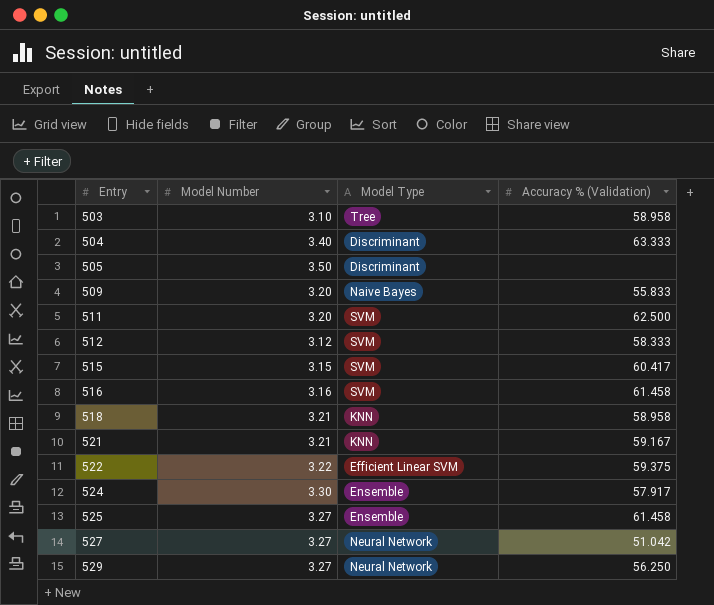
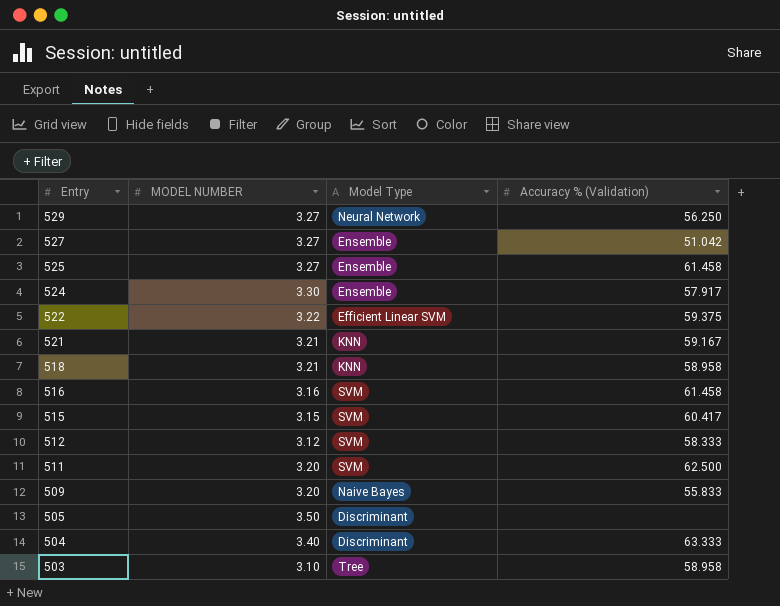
row order: Entry ascending -> Entry descending
column name: Model Number -> MODEL NUMBER
527 | Model Type: Neural Network -> Ensemble

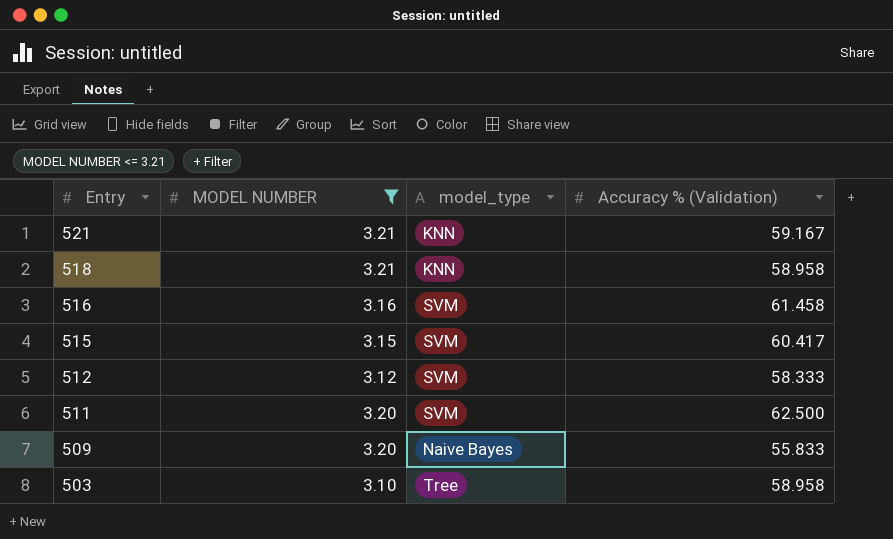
filter: none -> MODEL NUMBER <= 3.21
column name: Model Type -> model_type

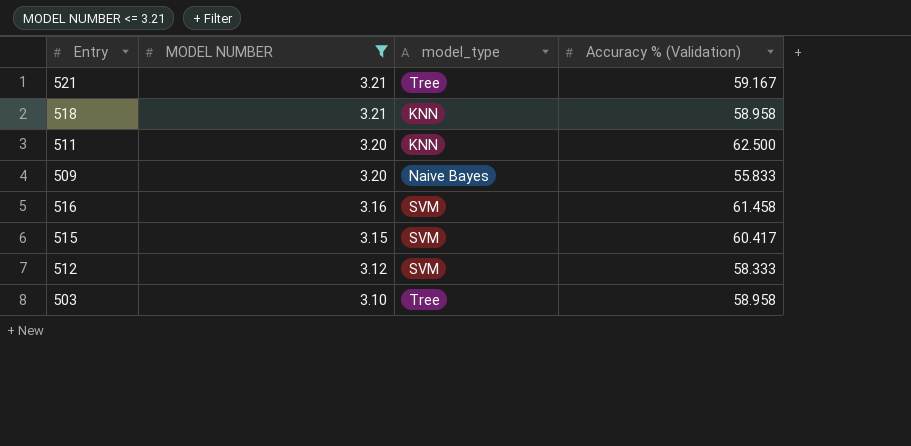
row order: Entry descending -> MODEL NUMBER descending
521 | model_type: KNN -> Tree
511 | model_type: SVM -> KNN

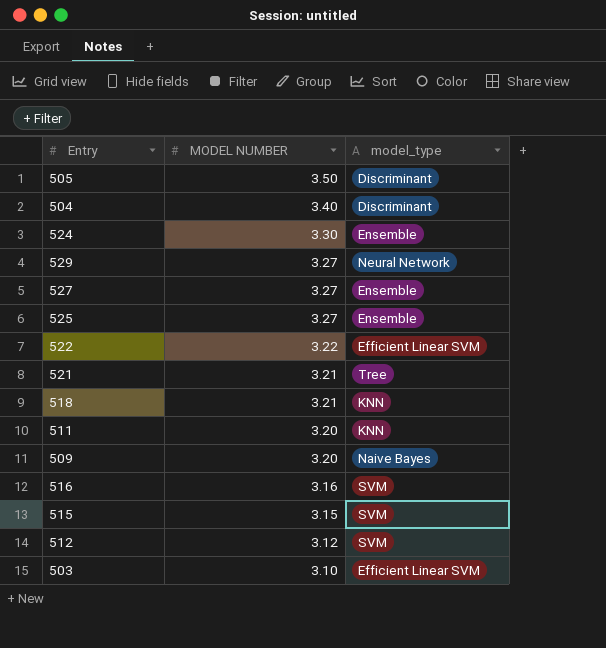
filter: MODEL NUMBER <= 3.21 -> none
column Accuracy % (Validation) | position: 4 -> none
503 | model_type: Tree -> Efficient Linear SVM

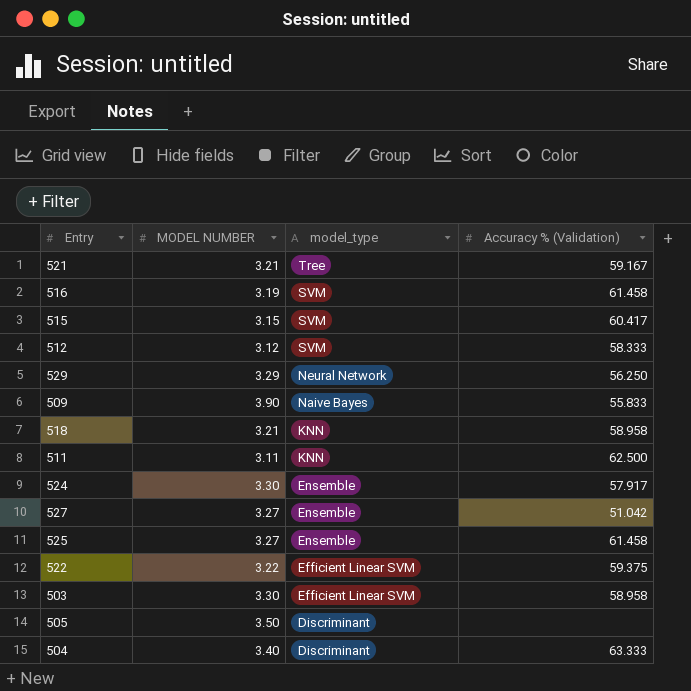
row order: MODEL NUMBER descending -> model_type descending
column Accuracy % (Validation) | position: none -> 4
516 | MODEL NUMBER: 3.16 -> 3.19
529 | MODEL NUMBER: 3.27 -> 3.29
509 | MODEL NUMBER: 3.20 -> 3.90
511 | MODEL NUMBER: 3.20 -> 3.11
503 | MODEL NUMBER: 3.10 -> 3.30

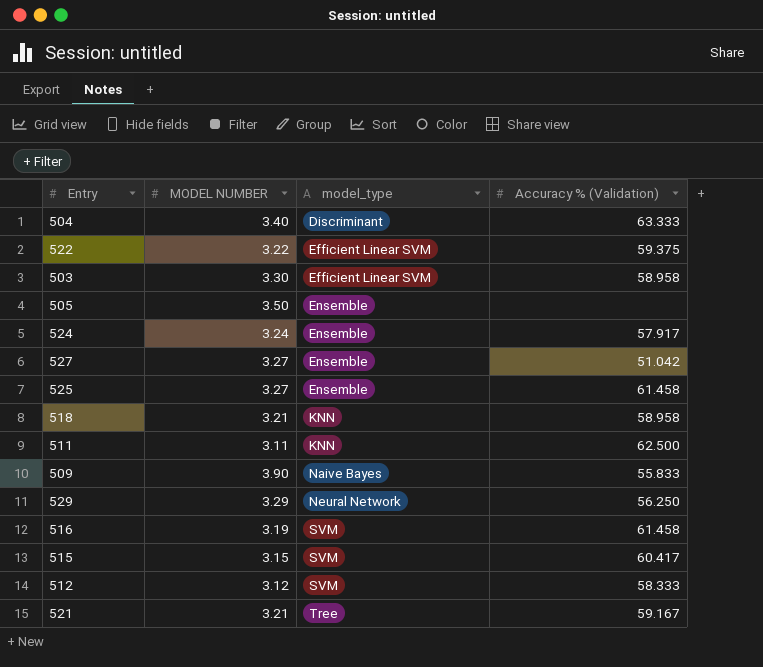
row order: model_type descending -> model_type ascending
505 | model_type: Discriminant -> Ensemble
524 | MODEL NUMBER: 3.30 -> 3.24

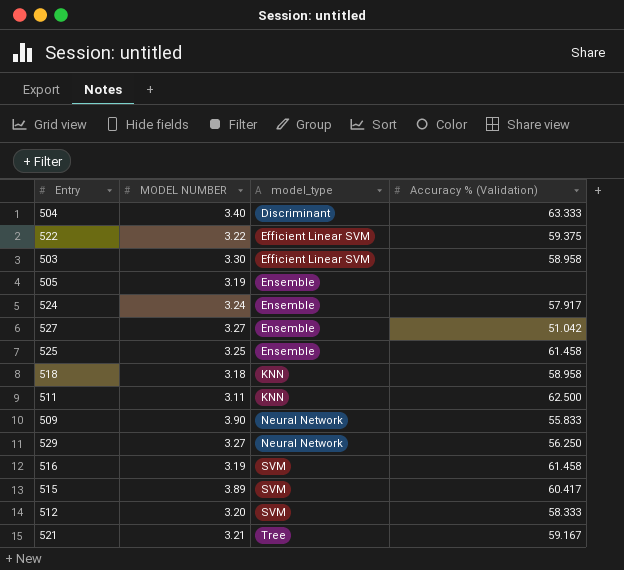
505 | MODEL NUMBER: 3.50 -> 3.19
525 | MODEL NUMBER: 3.27 -> 3.25
518 | MODEL NUMBER: 3.21 -> 3.18
509 | model_type: Naive Bayes -> Neural Network
529 | MODEL NUMBER: 3.29 -> 3.27
515 | MODEL NUMBER: 3.15 -> 3.89
512 | MODEL NUMBER: 3.12 -> 3.20

